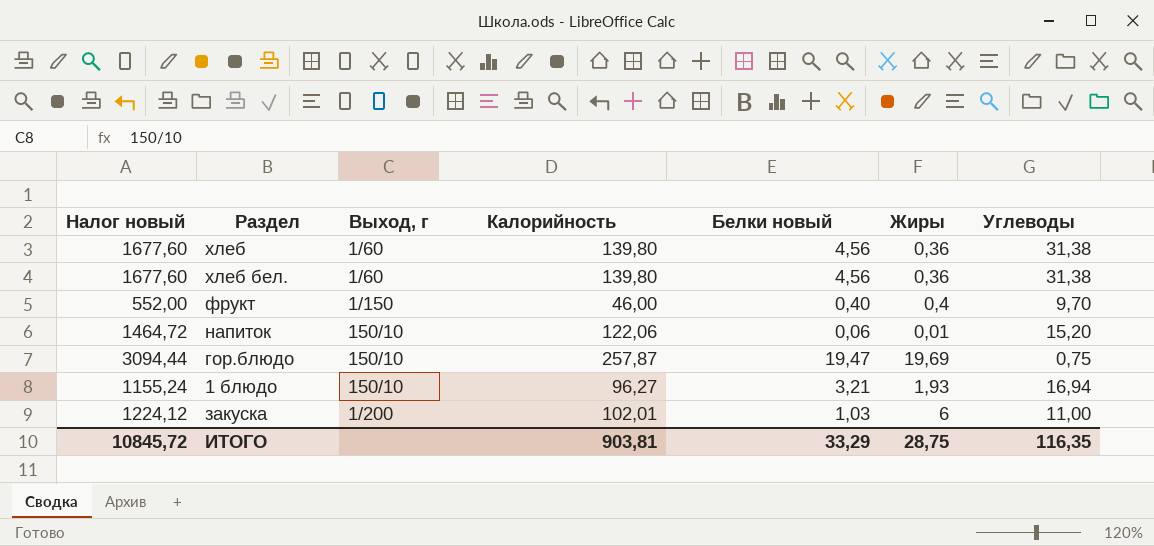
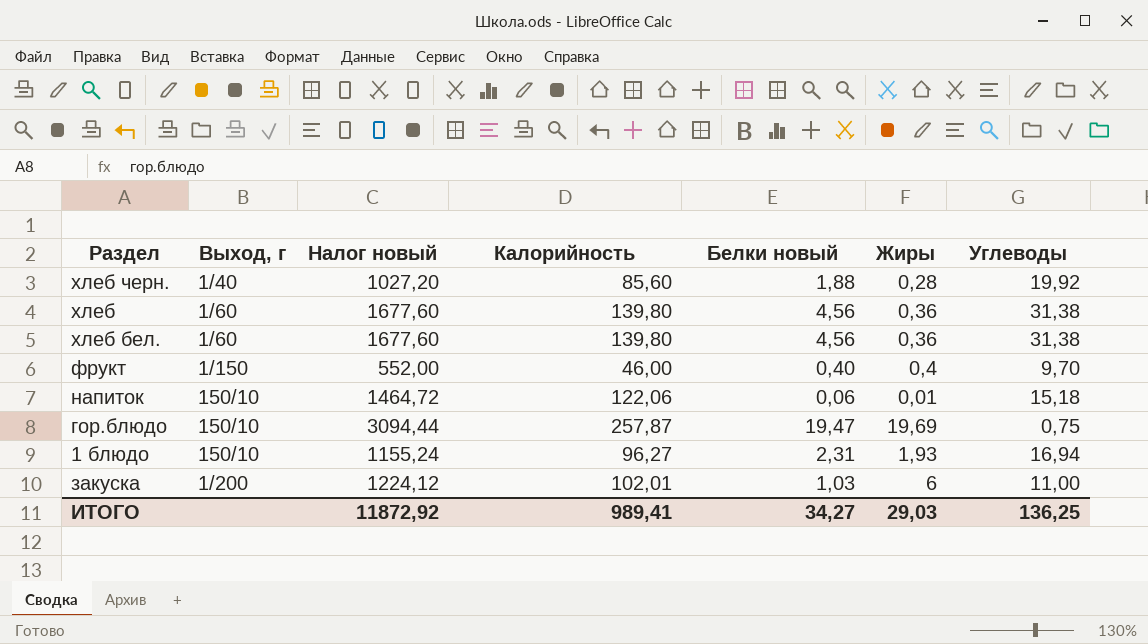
column Налог новый | position: 1 -> 3
row хлеб черн.: none -> 1/40 | 1027,20 | 85,60 | 1,88 | 0,28 | 19,92
напиток | Углеводы: 15,20 -> 15,18
1 блюдо | Белки новый: 3,21 -> 2,31
ИТОГО | Налог новый: 10845,72 -> 11872,92
ИТОГО | Калорийность: 903,81 -> 989,41
ИТОГО | Белки новый: 33,29 -> 34,27
ИТОГО | Жиры: 28,75 -> 29,03
ИТОГО | Углеводы: 116,35 -> 136,25

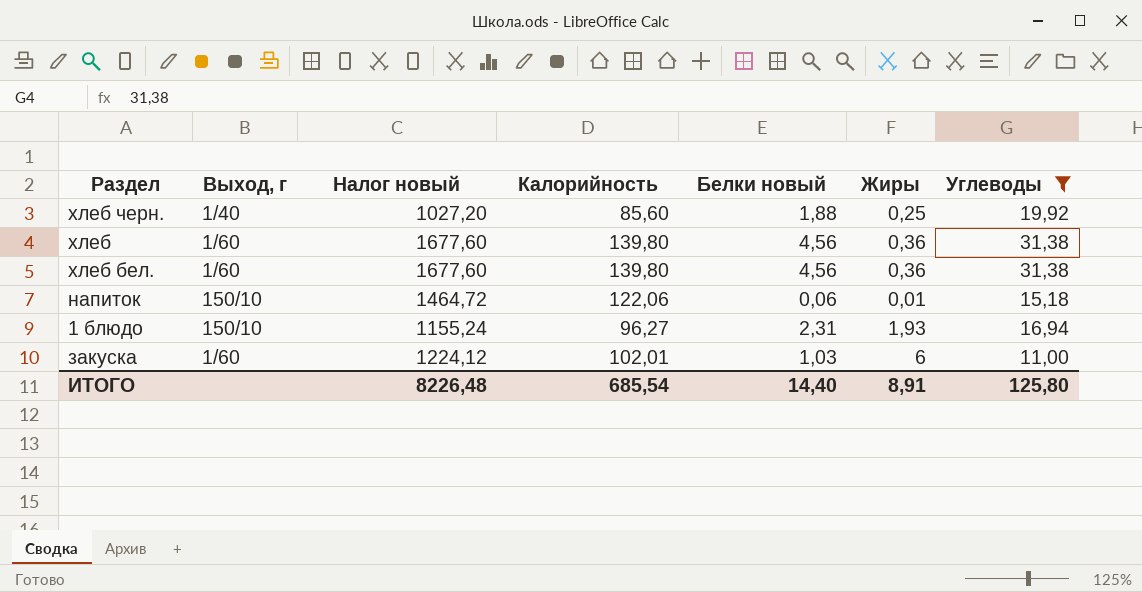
filter: none -> Углеводы >= 11,00
хлеб черн. | Жиры: 0,28 -> 0,25
закуска | Выход, г: 1/200 -> 1/60
ИТОГО | Налог новый: 11872,92 -> 8226,48
ИТОГО | Калорийность: 989,41 -> 685,54
ИТОГО | Белки новый: 34,27 -> 14,40
ИТОГО | Жиры: 29,03 -> 8,91
ИТОГО | Углеводы: 136,25 -> 125,80

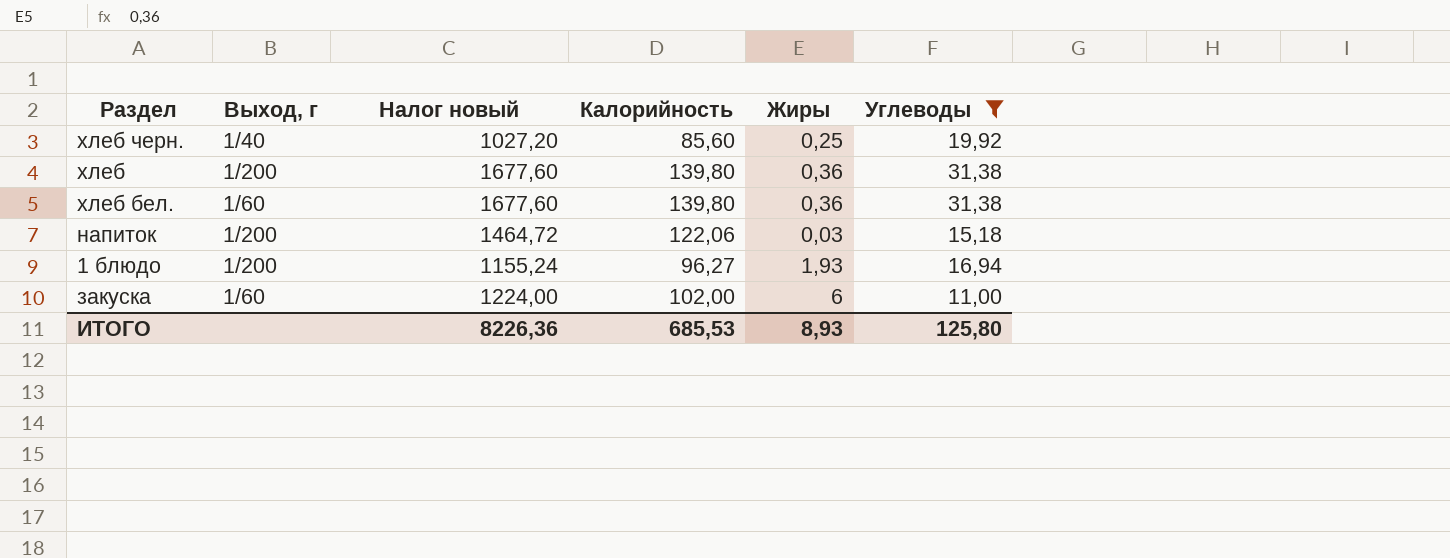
column Белки новый | position: 5 -> none
хлеб | Выход, г: 1/60 -> 1/200
напиток | Выход, г: 150/10 -> 1/200
напиток | Жиры: 0,01 -> 0,03
1 блюдо | Выход, г: 150/10 -> 1/200
закуска | Налог новый: 1224,12 -> 1224,00
закуска | Калорийность: 102,01 -> 102,00
ИТОГО | Налог новый: 8226,48 -> 8226,36
ИТОГО | Калорийность: 685,54 -> 685,53
ИТОГО | Жиры: 8,91 -> 8,93

